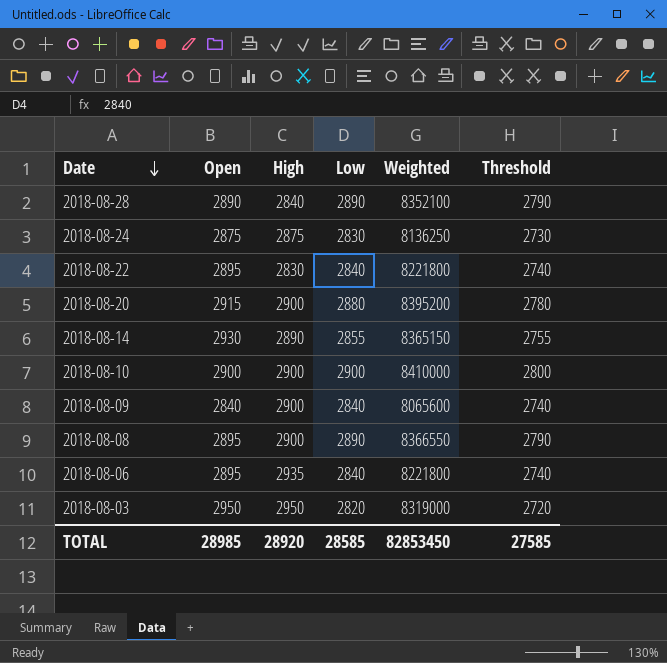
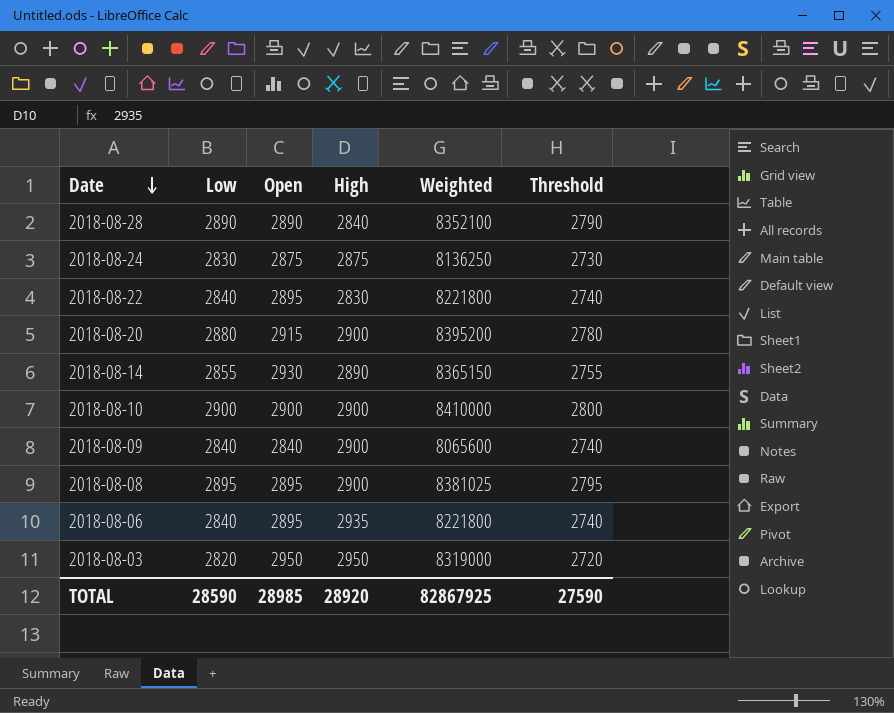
column Low | position: 4 -> 2
2018-08-08 | Low: 2890 -> 2895
2018-08-08 | Weighted: 8366550 -> 8381025
2018-08-08 | Threshold: 2790 -> 2795
TOTAL | Low: 28585 -> 28590
TOTAL | Weighted: 82853450 -> 82867925
TOTAL | Threshold: 27585 -> 27590

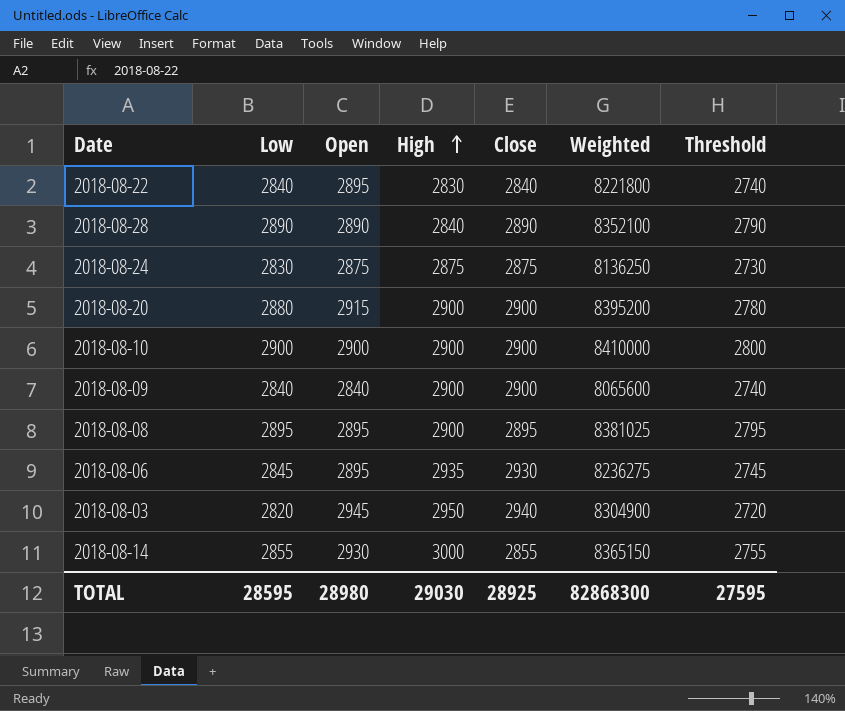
row order: Date descending -> High ascending
column Close | position: none -> 5
2018-08-06 | Low: 2840 -> 2845
2018-08-06 | Weighted: 8221800 -> 8236275
2018-08-06 | Threshold: 2740 -> 2745
2018-08-03 | Open: 2950 -> 2945
2018-08-03 | Weighted: 8319000 -> 8304900
2018-08-14 | High: 2890 -> 3000
TOTAL | Low: 28590 -> 28595
TOTAL | Open: 28985 -> 28980
TOTAL | High: 28920 -> 29030
TOTAL | Weighted: 82867925 -> 82868300
TOTAL | Threshold: 27590 -> 27595

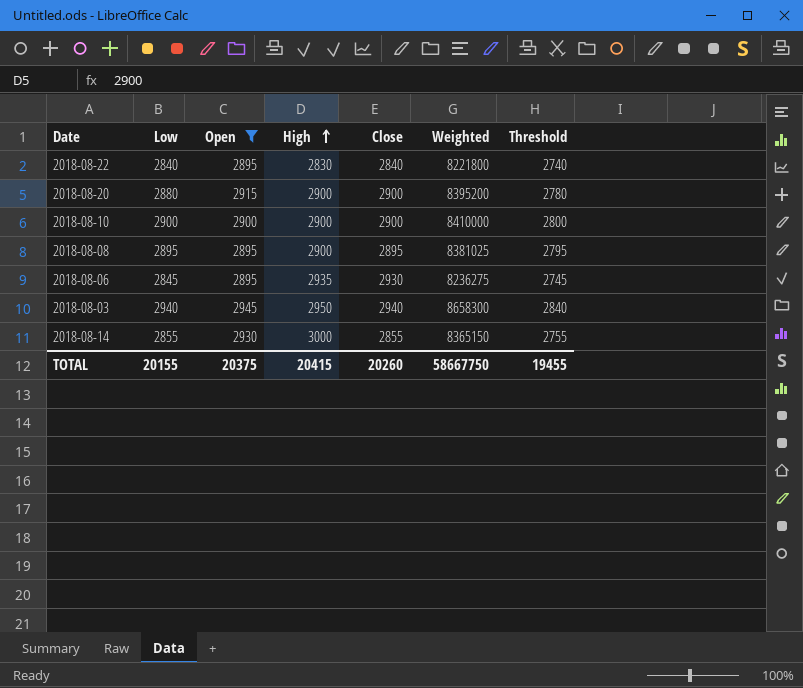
filter: none -> Open >= 2895
2018-08-03 | Low: 2820 -> 2940
2018-08-03 | Weighted: 8304900 -> 8658300
2018-08-03 | Threshold: 2720 -> 2840
TOTAL | Low: 28595 -> 20155
TOTAL | Open: 28980 -> 20375
TOTAL | High: 29030 -> 20415
TOTAL | Close: 28925 -> 20260
TOTAL | Weighted: 82868300 -> 58667750
TOTAL | Threshold: 27595 -> 19455

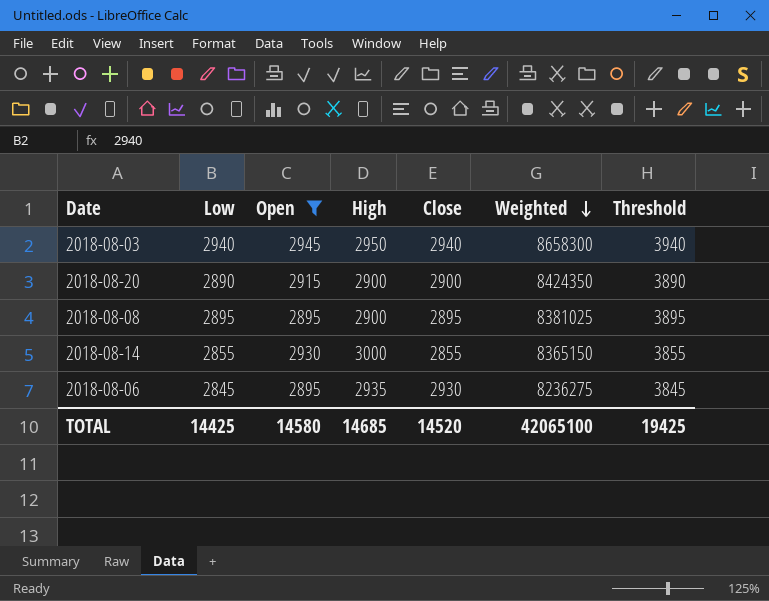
row order: High ascending -> Weighted descending
column Threshold | formula: [Low] - 100 -> [Low] + 1000
row 2018-08-22: 2840 | 2895 | 2830 | 2840 | 8221800 | 2740 -> none
row 2018-08-10: 2900 | 2900 | 2900 | 2900 | 8410000 | 2800 -> none
2018-08-20 | Low: 2880 -> 2890
2018-08-20 | Weighted: 8395200 -> 8424350
TOTAL | Low: 20155 -> 14425
TOTAL | Open: 20375 -> 14580
TOTAL | High: 20415 -> 14685
TOTAL | Close: 20260 -> 14520
TOTAL | Weighted: 58667750 -> 42065100
TOTAL | Threshold: 19455 -> 19425

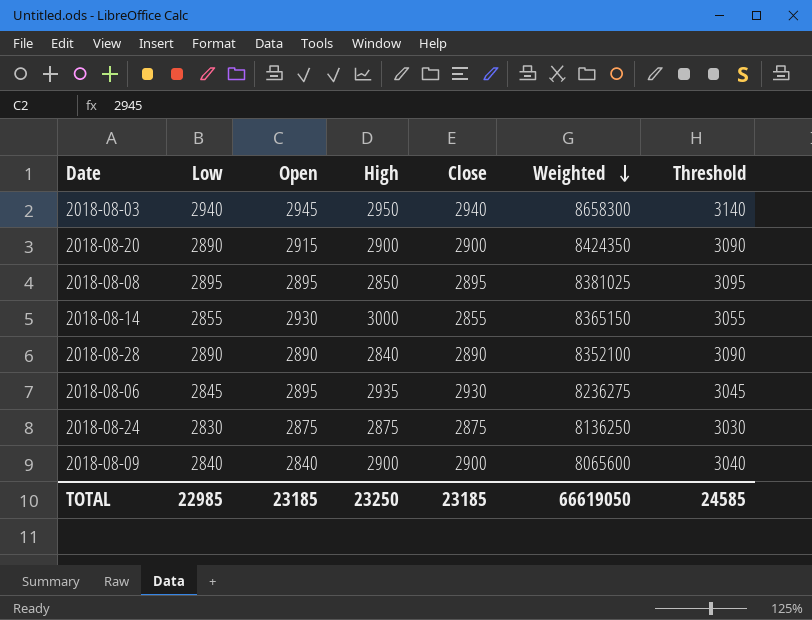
filter: Open >= 2895 -> none
column Threshold | formula: [Low] + 1000 -> [Low] + 200
2018-08-08 | High: 2900 -> 2850
TOTAL | Low: 14425 -> 22985
TOTAL | Open: 14580 -> 23185
TOTAL | High: 14685 -> 23250
TOTAL | Close: 14520 -> 23185
TOTAL | Weighted: 42065100 -> 66619050
TOTAL | Threshold: 19425 -> 24585

